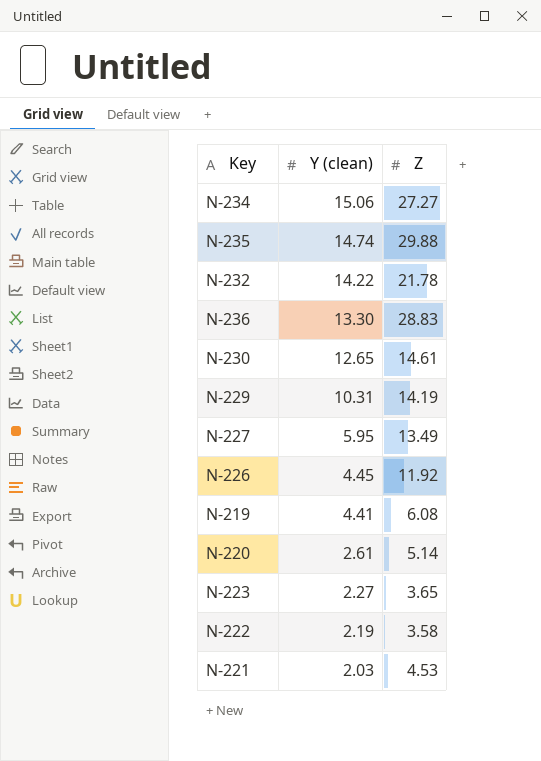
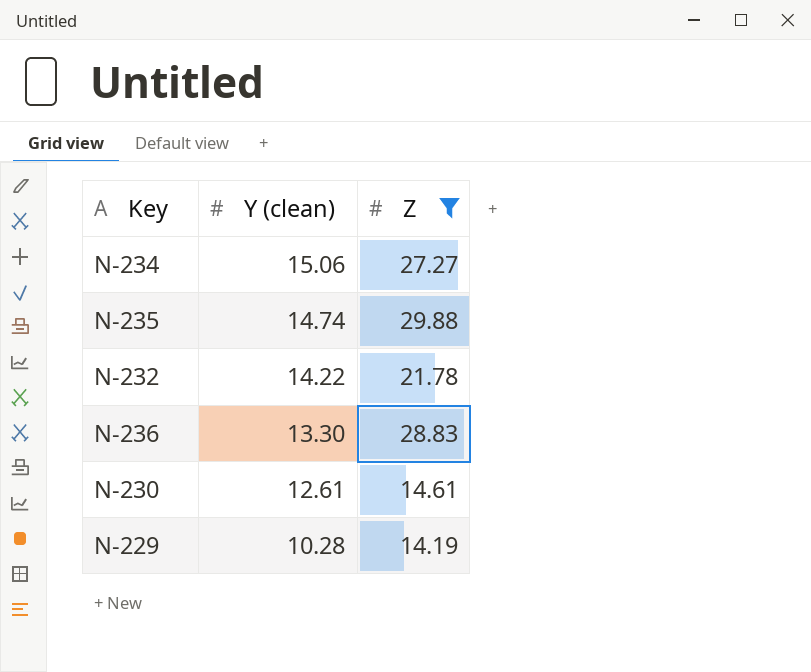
filter: none -> Z >= 14.19
N-230 | Y (clean): 12.65 -> 12.61
N-229 | Y (clean): 10.31 -> 10.28

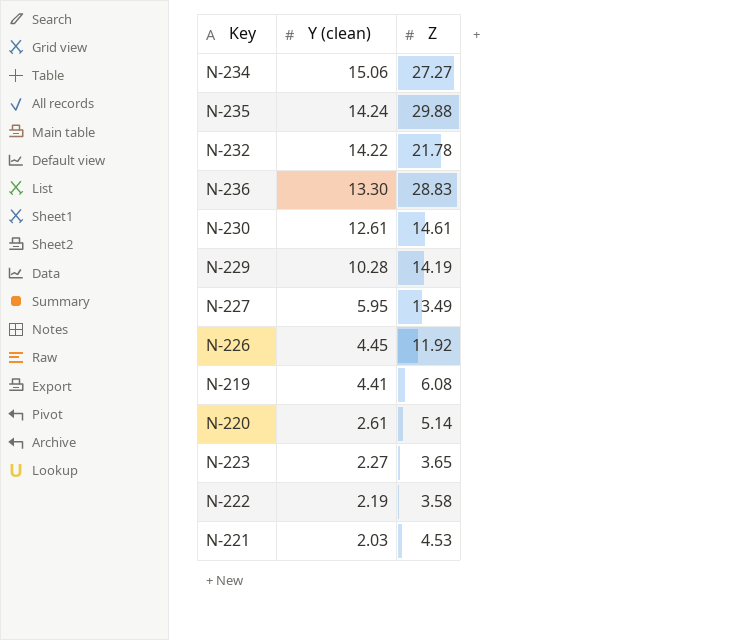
filter: Z >= 14.19 -> none
N-235 | Y (clean): 14.74 -> 14.24

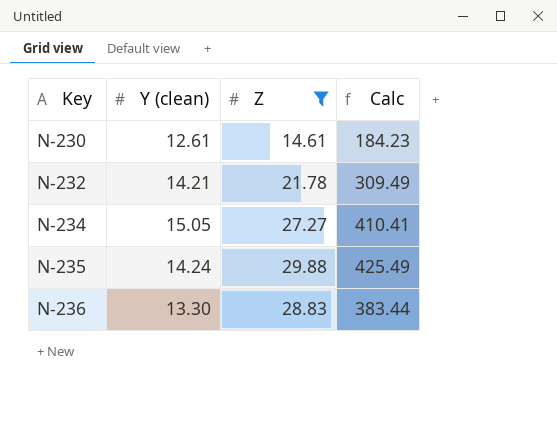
filter: none -> Z >= 14.61
row order: Y (clean) descending -> Key ascending
column Calc | formula: none -> [Y (clean)] * [Z]
N-232 | Y (clean): 14.22 -> 14.21
N-234 | Y (clean): 15.06 -> 15.05

